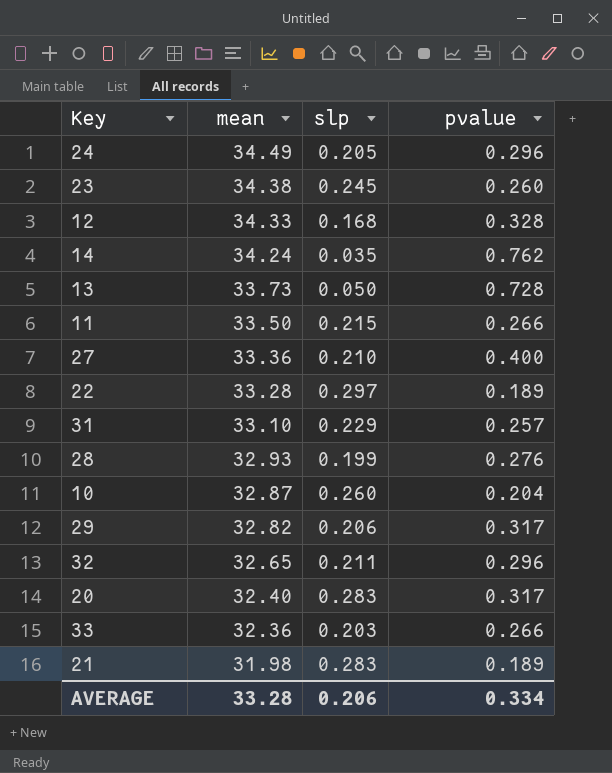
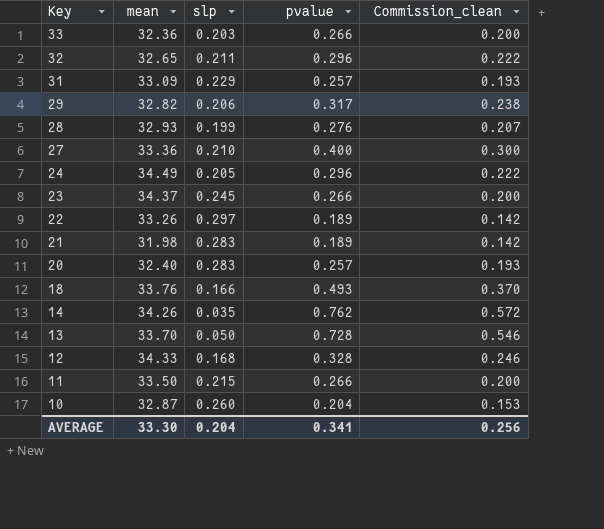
row order: mean descending -> Key descending
column Commission_clean | formula: none -> [pvalue] * 0.75
31 | mean: 33.10 -> 33.09
23 | mean: 34.38 -> 34.37
23 | pvalue: 0.260 -> 0.266
22 | mean: 33.28 -> 33.26
20 | pvalue: 0.317 -> 0.257
row 18: none -> 33.76 | 0.166 | 0.493 | 0.370
14 | mean: 34.24 -> 34.26
13 | mean: 33.73 -> 33.70
AVERAGE | mean: 33.28 -> 33.30
AVERAGE | slp: 0.206 -> 0.204
AVERAGE | pvalue: 0.334 -> 0.341

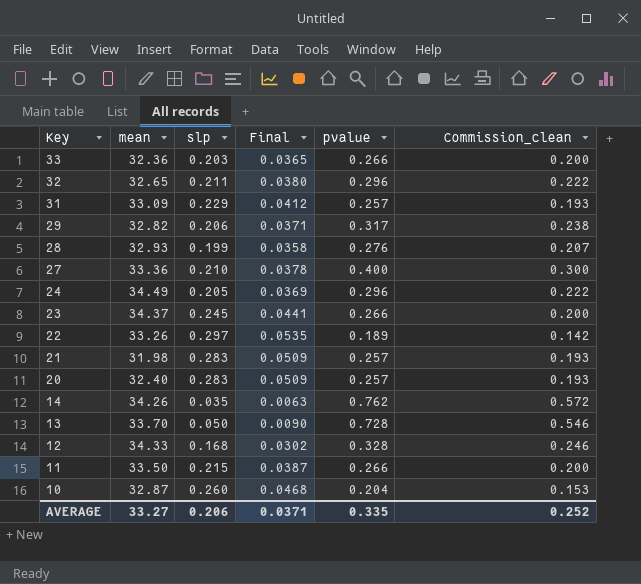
column Final | formula: none -> [slp] * 0.18
row 18: 33.76 | 0.166 | 0.493 | 0.370 -> none
21 | pvalue: 0.189 -> 0.257
21 | Commission_clean: 0.142 -> 0.193
AVERAGE | mean: 33.30 -> 33.27
AVERAGE | slp: 0.204 -> 0.206
AVERAGE | pvalue: 0.341 -> 0.335
AVERAGE | Commission_clean: 0.256 -> 0.252

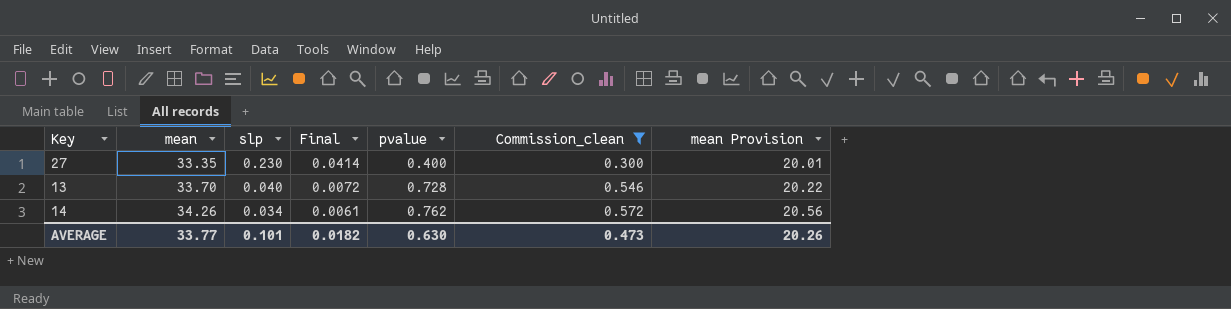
filter: none -> Commission_clean >= 0.300
row order: Key descending -> mean ascending
column mean Provision | formula: none -> [mean] * 0.6
27 | mean: 33.36 -> 33.35
27 | slp: 0.210 -> 0.230
27 | Final: 0.0378 -> 0.0414
13 | slp: 0.050 -> 0.040
13 | Final: 0.0090 -> 0.0072
14 | slp: 0.035 -> 0.034
14 | Final: 0.0063 -> 0.0061
AVERAGE | mean: 33.27 -> 33.77
AVERAGE | slp: 0.206 -> 0.101
AVERAGE | Final: 0.0371 -> 0.0182
AVERAGE | pvalue: 0.335 -> 0.630
AVERAGE | Commission_clean: 0.252 -> 0.473

